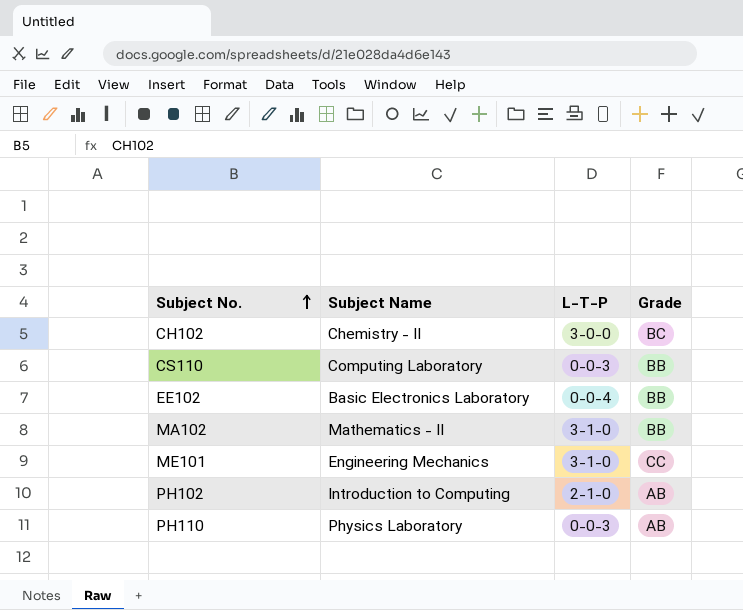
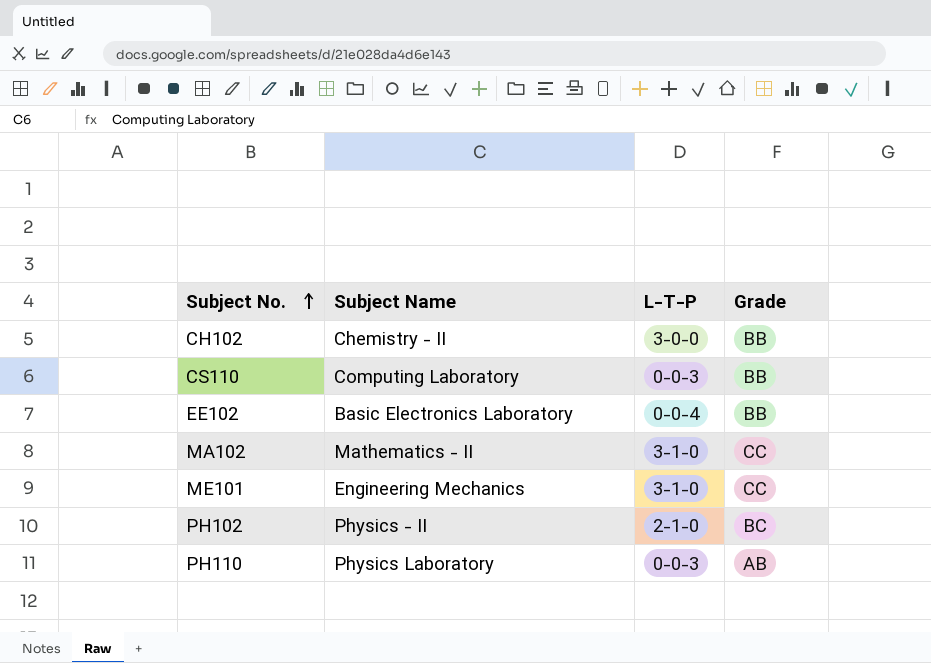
CH102 | Grade: BC -> BB
MA102 | Grade: BB -> CC
PH102 | Subject Name: Introduction to Computing -> Physics - II
PH102 | Grade: AB -> BC

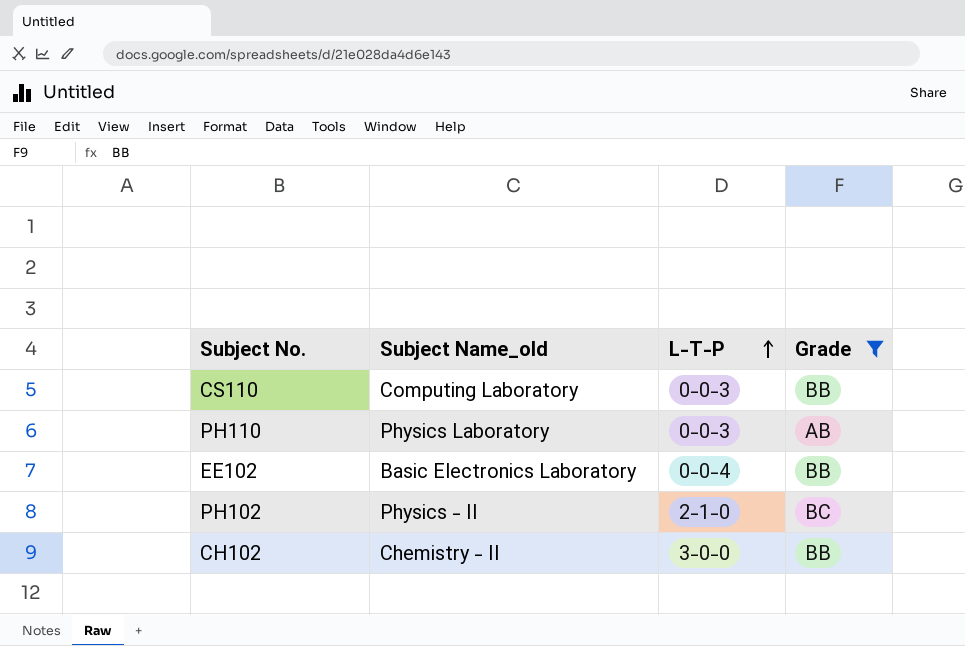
filter: none -> Grade != CC
row order: Subject No. ascending -> L-T-P ascending
column name: Subject Name -> Subject Name_old

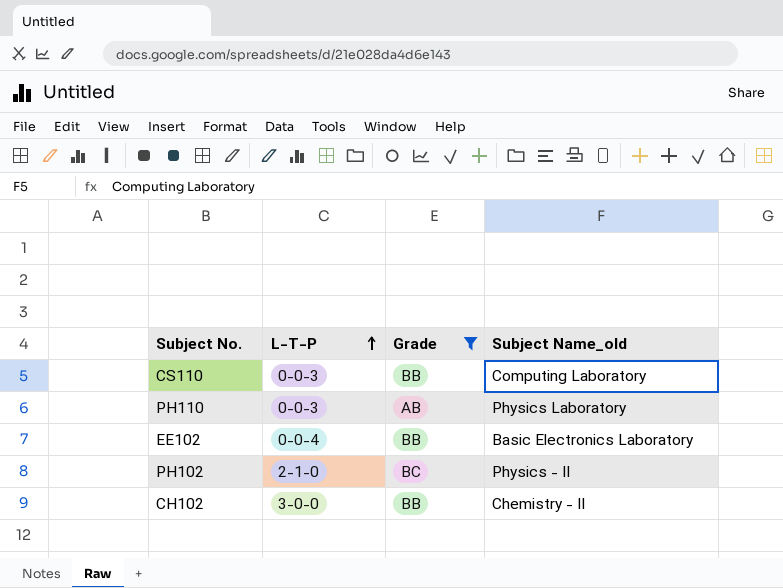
column Subject Name_old | position: 2 -> 4

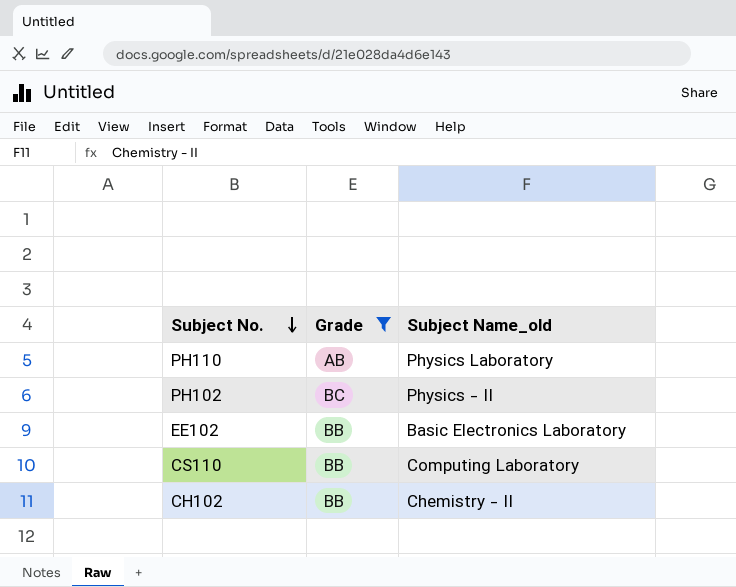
row order: L-T-P ascending -> Subject No. descending
column L-T-P | position: 2 -> none

